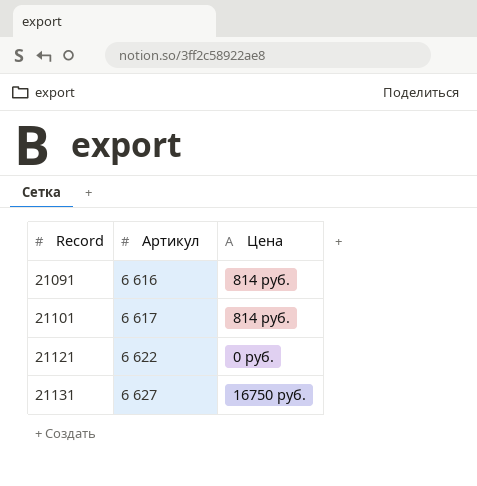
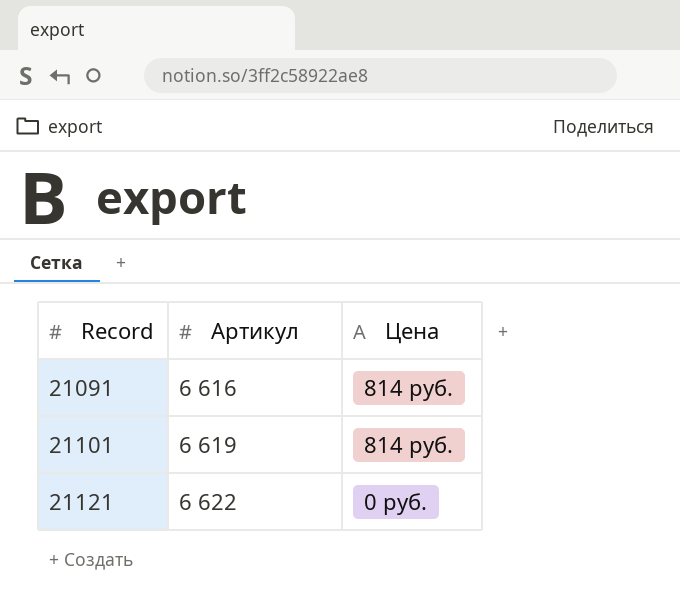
row 21131: 6 627 | 16750 руб. -> none
21101 | Артикул: 6 617 -> 6 619

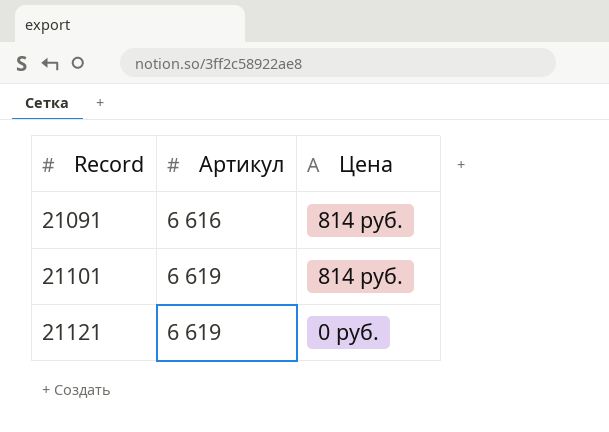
21121 | Артикул: 6 622 -> 6 619

